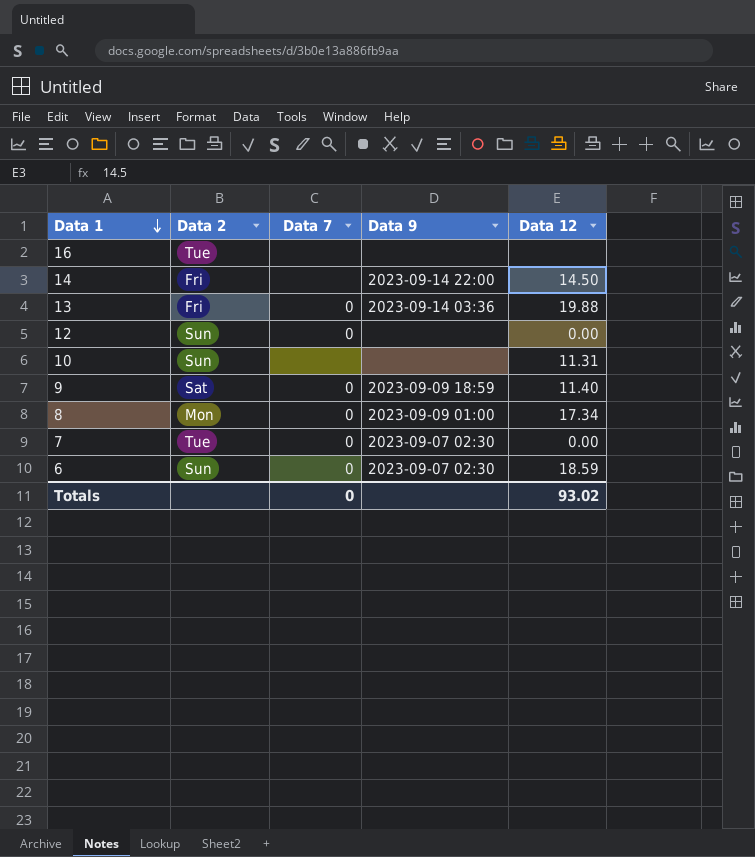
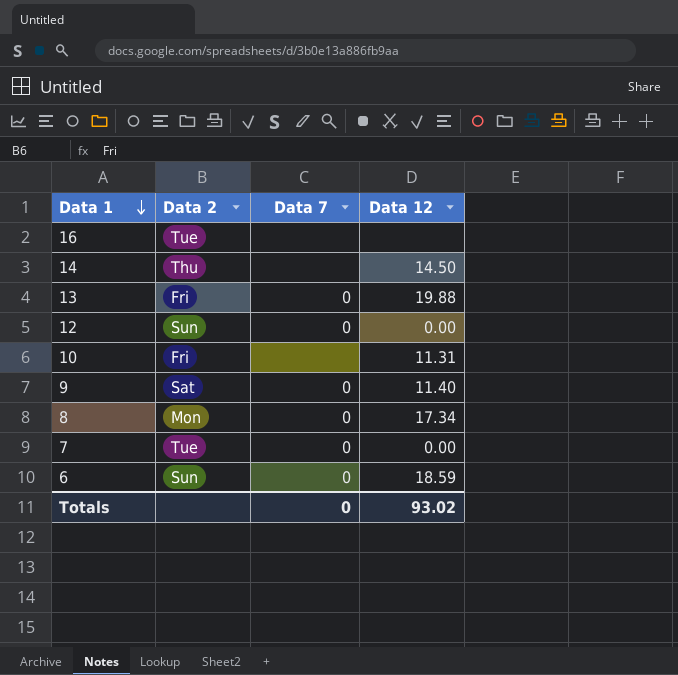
column Data 9 | position: 4 -> none
14 | Data 2: Fri -> Thu
10 | Data 2: Sun -> Fri

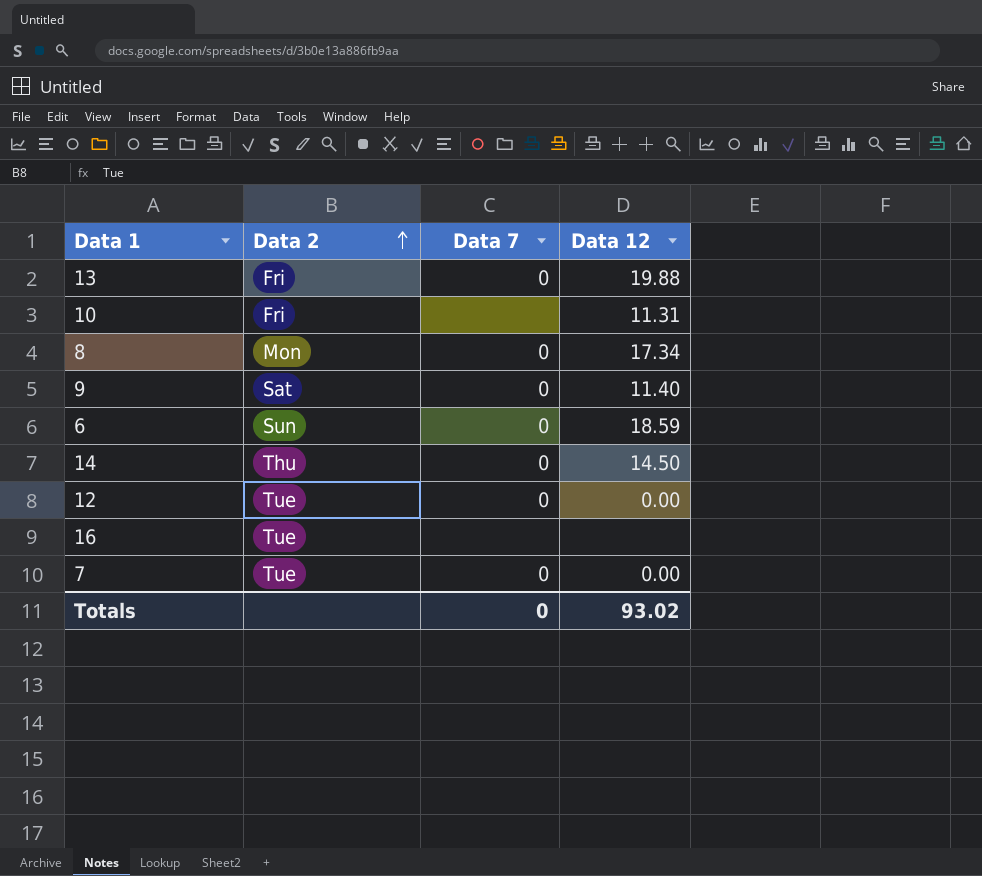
row order: Data 1 descending -> Data 2 ascending
14 | Data 7: none -> 0
12 | Data 2: Sun -> Tue

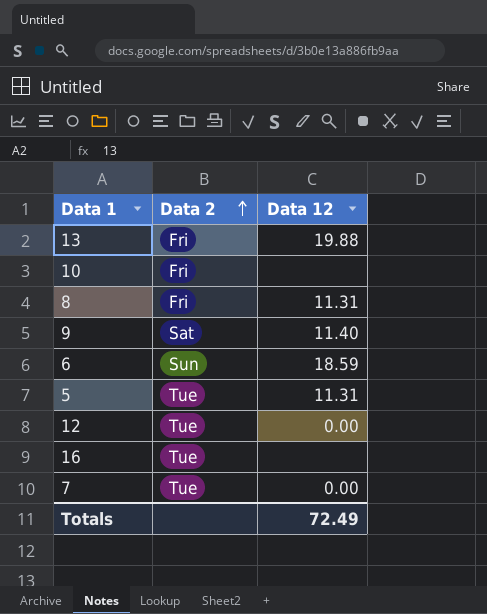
column Data 7 | position: 3 -> none
row 14: Thu | 0 | 14.50 -> none
10 | Data 12: 11.31 -> none
8 | Data 2: Mon -> Fri
8 | Data 12: 17.34 -> 11.31
row 5: none -> Tue | 11.31
Totals | Data 12: 93.02 -> 72.49

